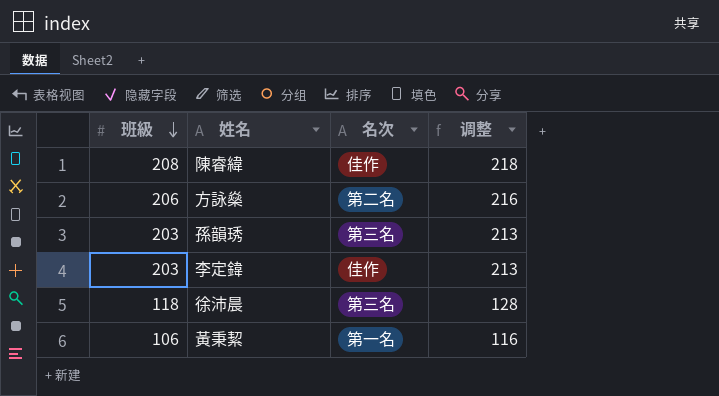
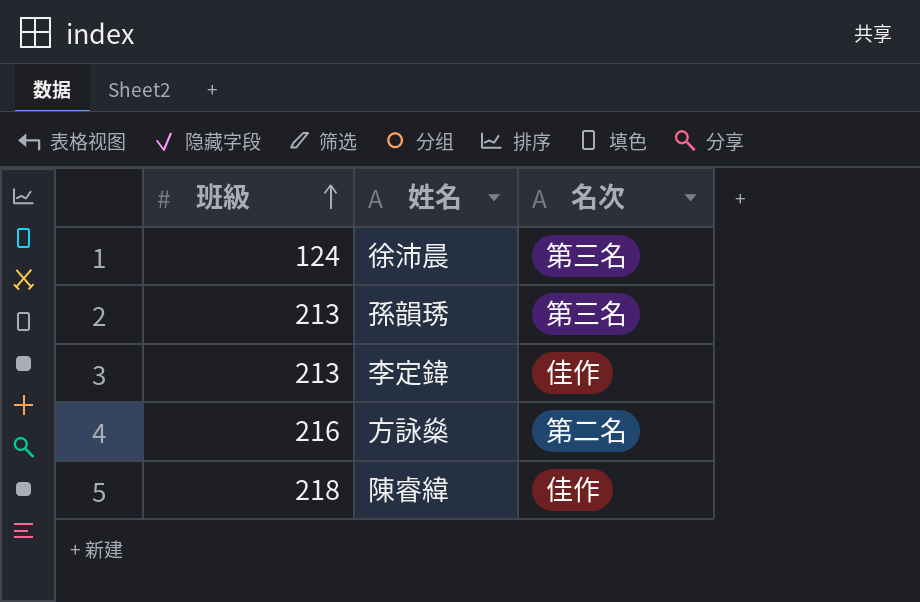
row order: 班級 descending -> 班級 ascending
column 调整 | formula: [班級] + 10 -> none
row 黃秉絜: 106 | 第一名 | 116 -> none
徐沛晨 | 班級: 118 -> 124
孫韻琇 | 班級: 203 -> 213
李定鍏 | 班級: 203 -> 213
方詠燊 | 班級: 206 -> 216
陳睿緯 | 班級: 208 -> 218

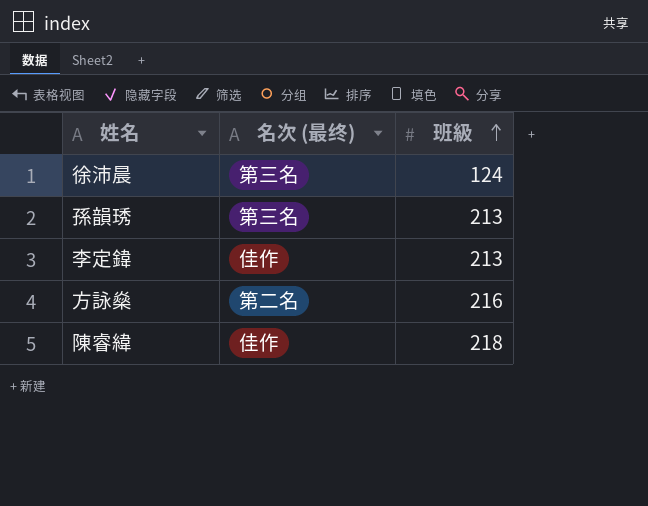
column name: 名次 -> 名次 (最终)
column 班級 | position: 1 -> 3

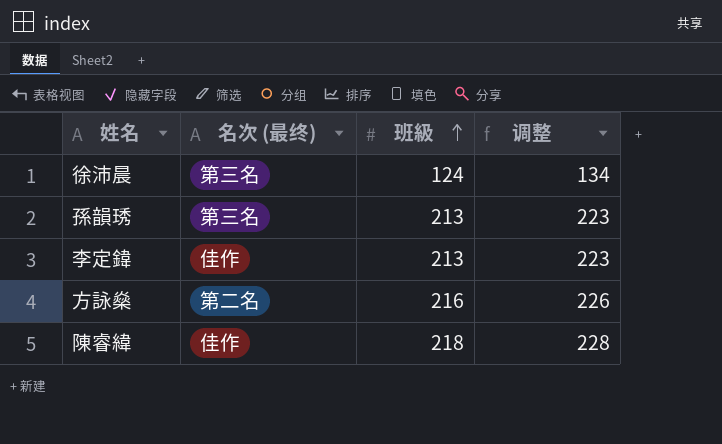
column 调整 | formula: none -> [班級] + 10

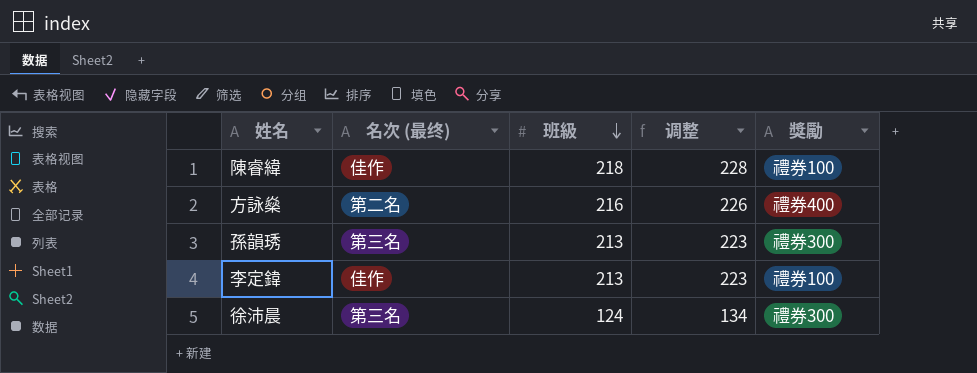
row order: 班級 ascending -> 班級 descending
column 獎勵 | position: none -> 5

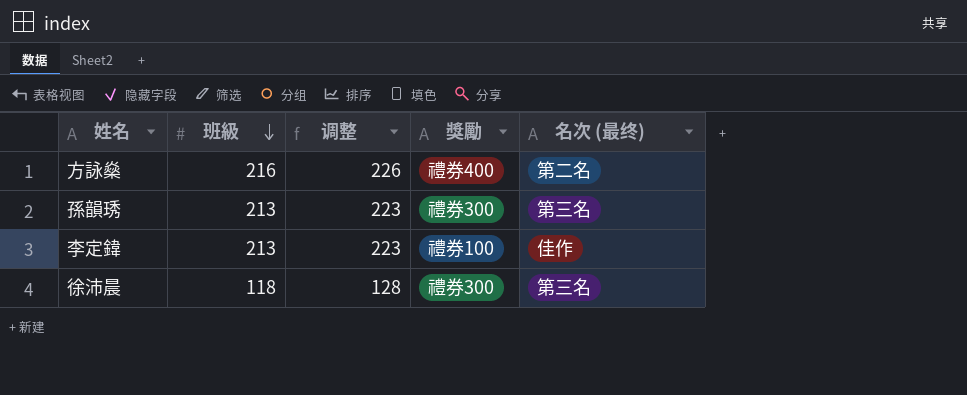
column 名次 (最终) | position: 2 -> 5
row 陳睿緯: 佳作 | 218 | 228 | 禮券100 -> none
徐沛晨 | 班級: 124 -> 118
徐沛晨 | 调整: 134 -> 128

